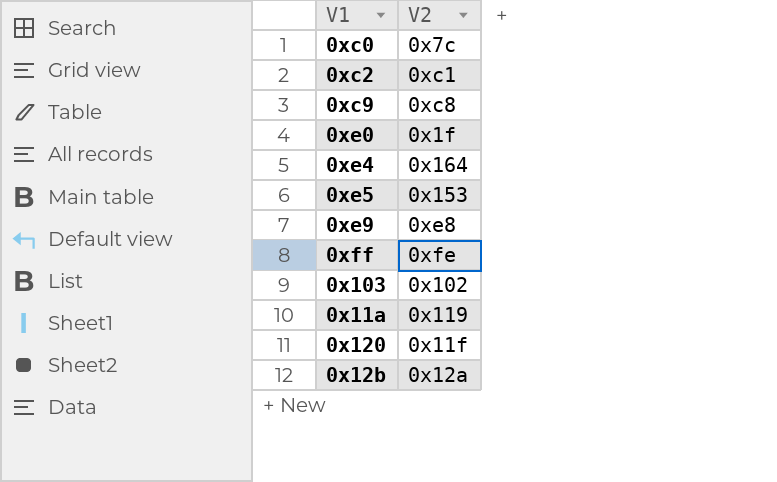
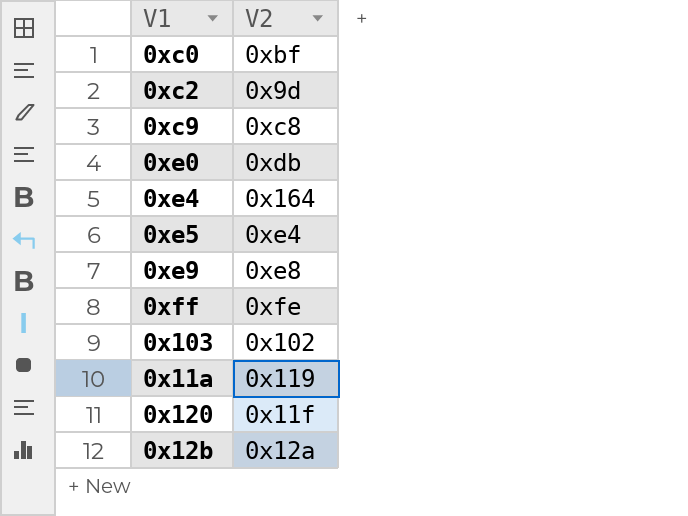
0xc0 | V2: 0x7c -> 0xbf
0xc2 | V2: 0xc1 -> 0x9d
0xe0 | V2: 0x1f -> 0xdb
0xe5 | V2: 0x153 -> 0xe4

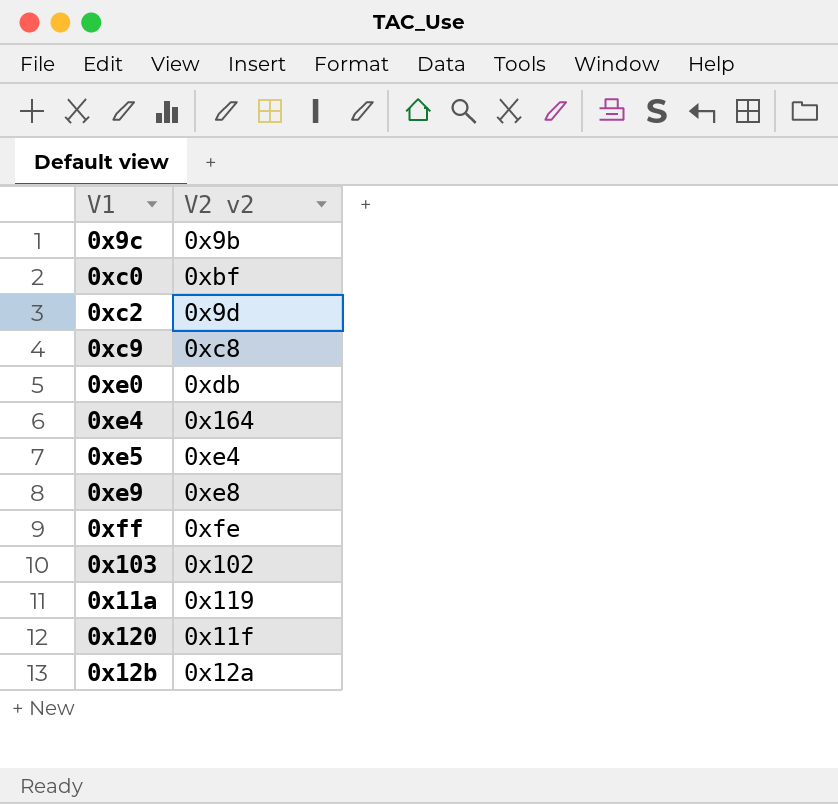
column name: V2 -> V2 v2
row 0x9c: none -> 0x9b

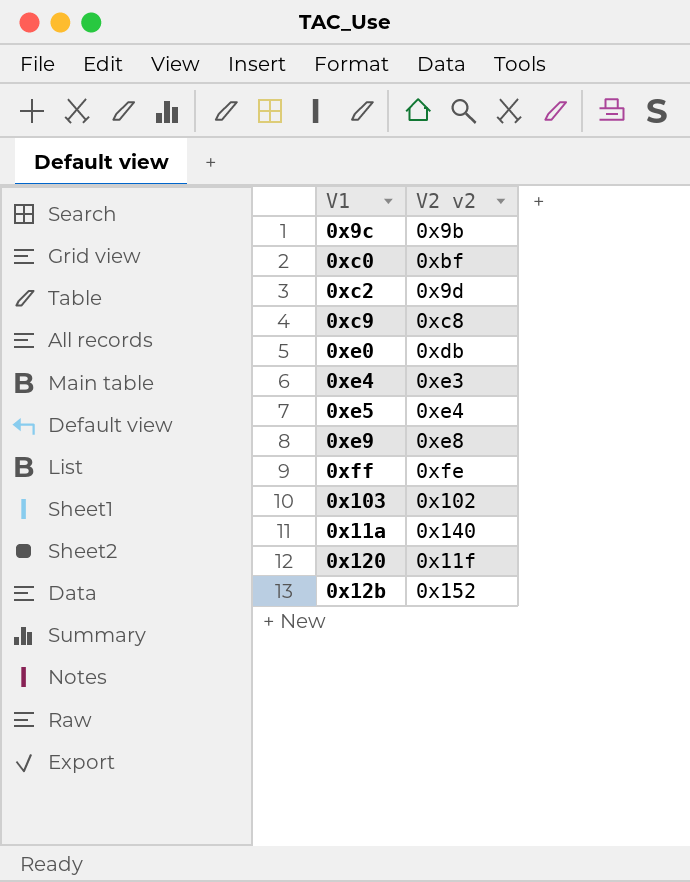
0xe4 | V2 v2: 0x164 -> 0xe3
0x11a | V2 v2: 0x119 -> 0x140
0x12b | V2 v2: 0x12a -> 0x152

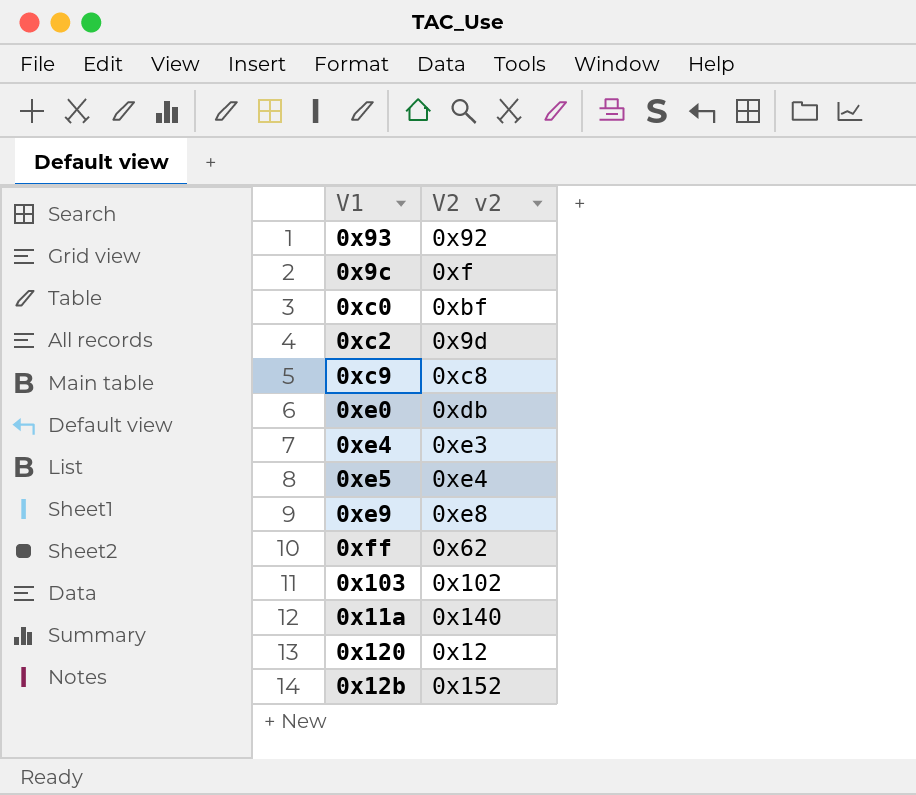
row 0x93: none -> 0x92
0x9c | V2 v2: 0x9b -> 0xf
0xff | V2 v2: 0xfe -> 0x62
0x120 | V2 v2: 0x11f -> 0x12

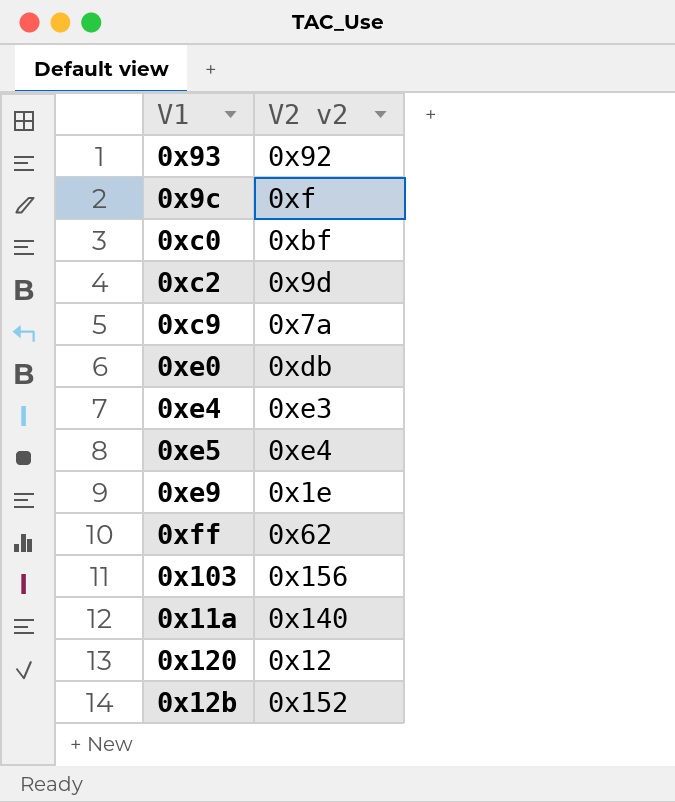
0xc9 | V2 v2: 0xc8 -> 0x7a
0xe9 | V2 v2: 0xe8 -> 0x1e
0x103 | V2 v2: 0x102 -> 0x156

